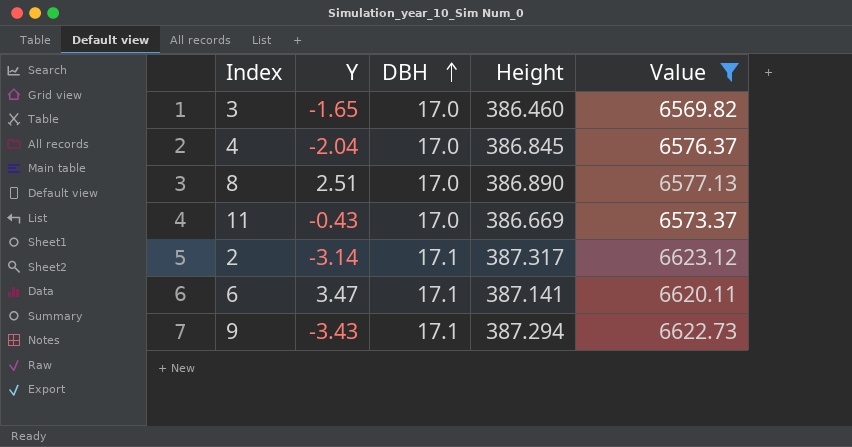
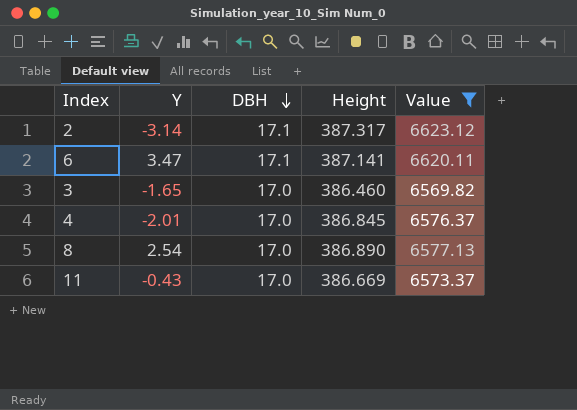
row order: DBH ascending -> DBH descending
row 9: -3.43 | 17.1 | 387.294 | 6622.73 -> none
4 | Y: -2.04 -> -2.01
8 | Y: 2.51 -> 2.54

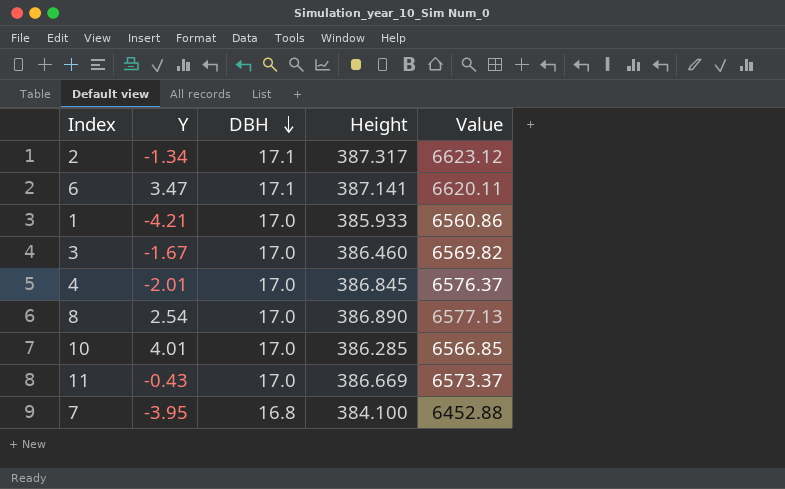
filter: Value >= 6569.82 -> none
2 | Y: -3.14 -> -1.34
3 | Y: -1.65 -> -1.67

